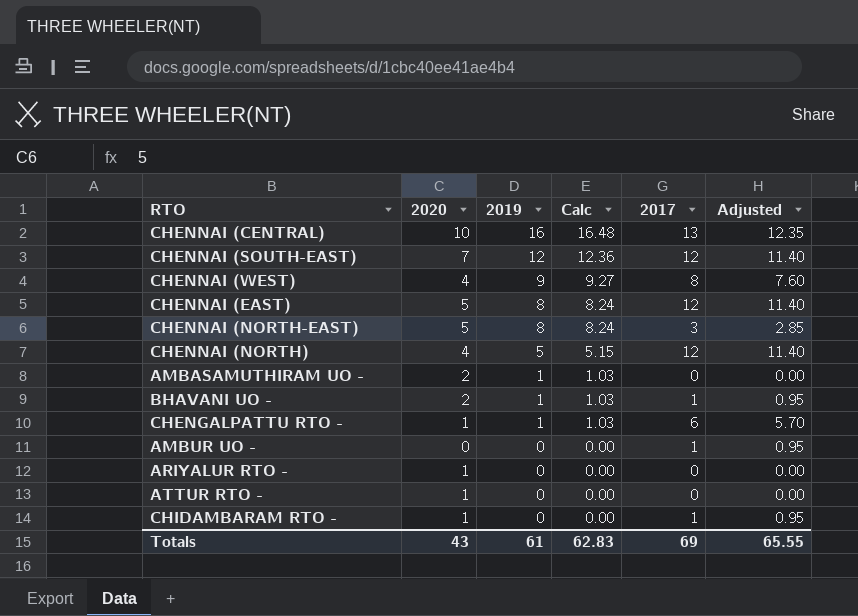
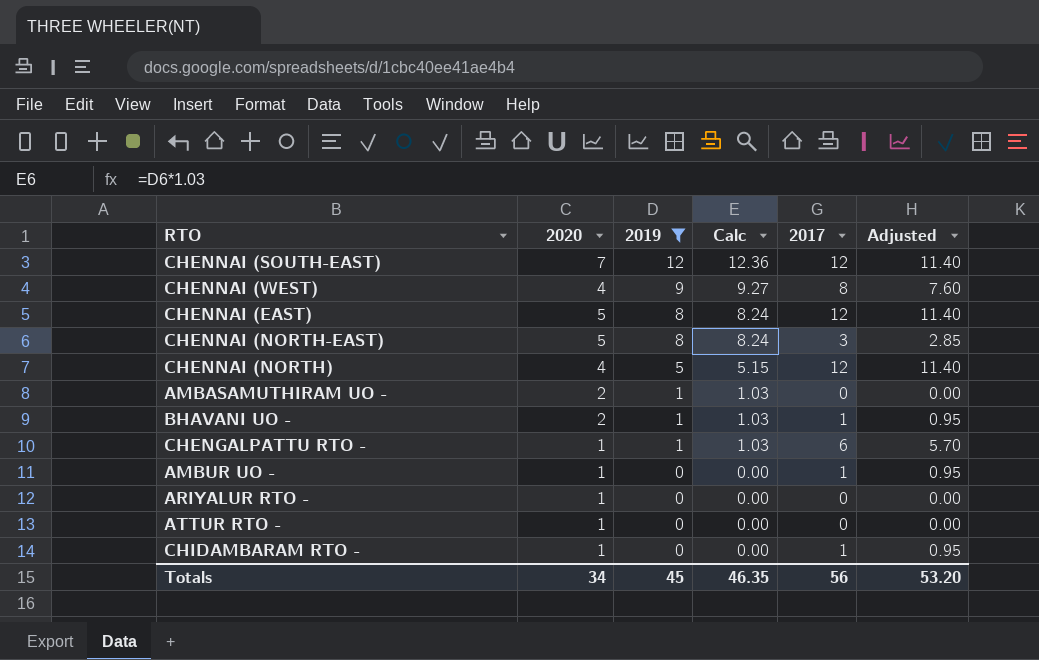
filter: none -> 2019 != 16
AMBUR UO - | 2020: 0 -> 1
Totals | 2020: 43 -> 34
Totals | 2019: 61 -> 45
Totals | Calc: 62.83 -> 46.35
Totals | 2017: 69 -> 56
Totals | Adjusted: 65.55 -> 53.20

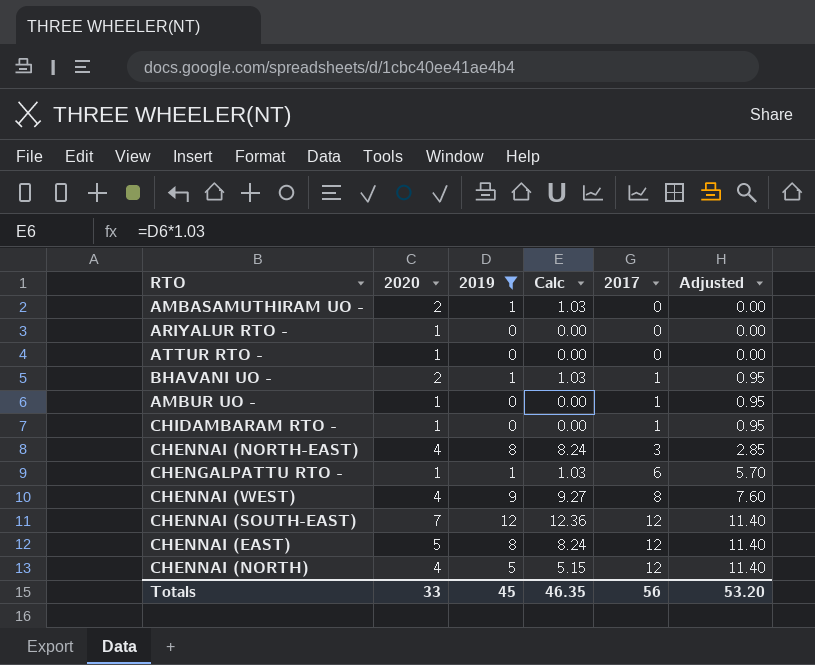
row order: 2019 descending -> 2017 ascending
CHENNAI (NORTH-EAST) | 2020: 5 -> 4
Totals | 2020: 34 -> 33

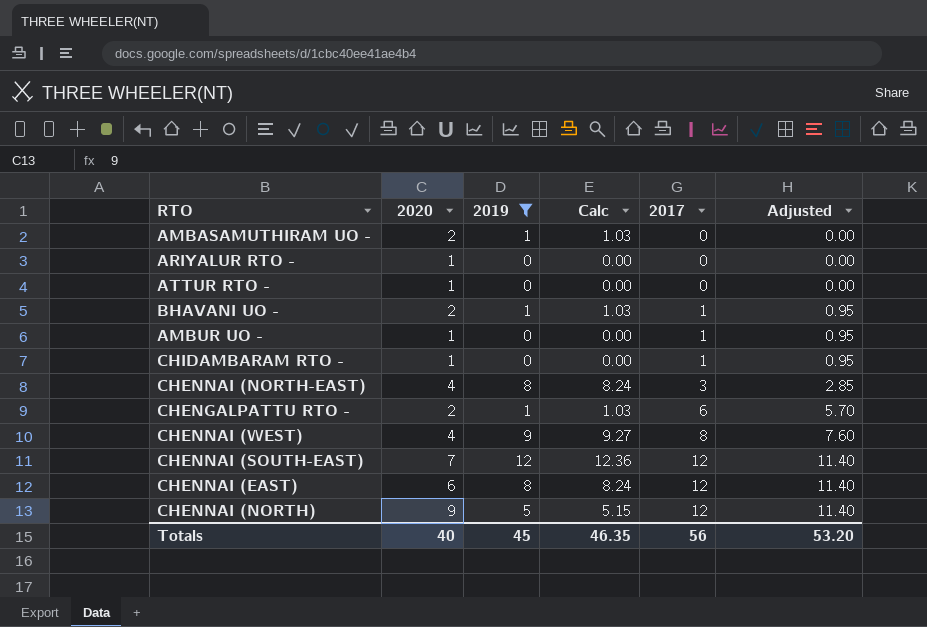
CHENGALPATTU RTO - | 2020: 1 -> 2
CHENNAI (EAST) | 2020: 5 -> 6
CHENNAI (NORTH) | 2020: 4 -> 9
Totals | 2020: 33 -> 40

